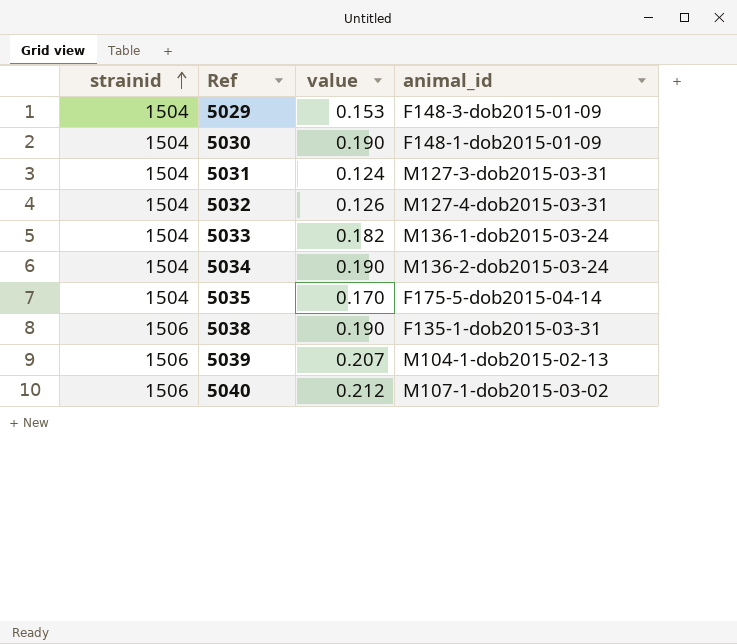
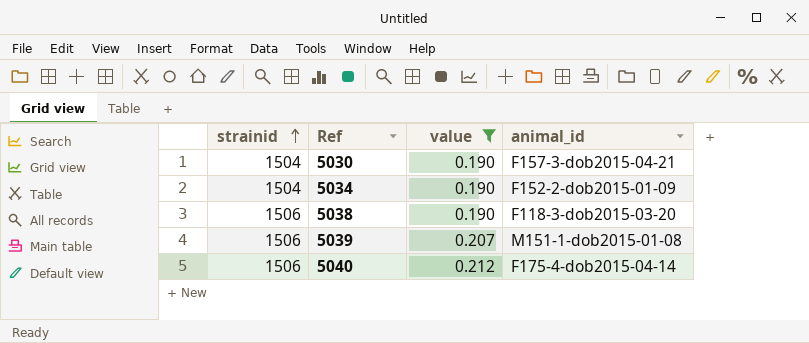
filter: none -> value >= 0.190
5030 | animal_id: F148-1-dob2015-01-09 -> F157-3-dob2015-04-21
5034 | animal_id: M136-2-dob2015-03-24 -> F152-2-dob2015-01-09
5038 | animal_id: F135-1-dob2015-03-31 -> F118-3-dob2015-03-20
5039 | animal_id: M104-1-dob2015-02-13 -> M151-1-dob2015-01-08
5040 | animal_id: M107-1-dob2015-03-02 -> F175-4-dob2015-04-14

